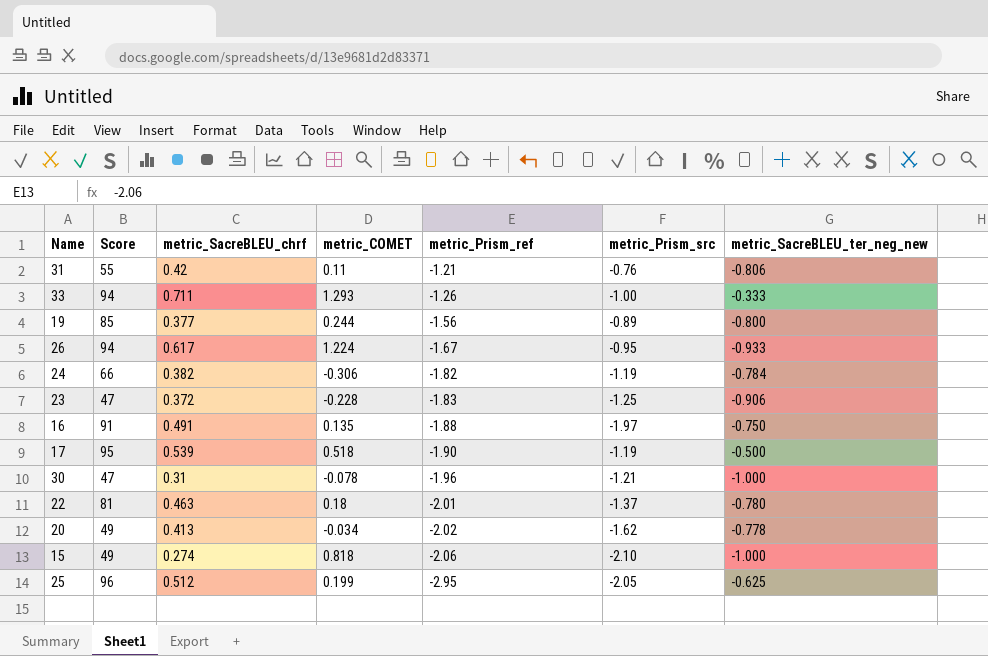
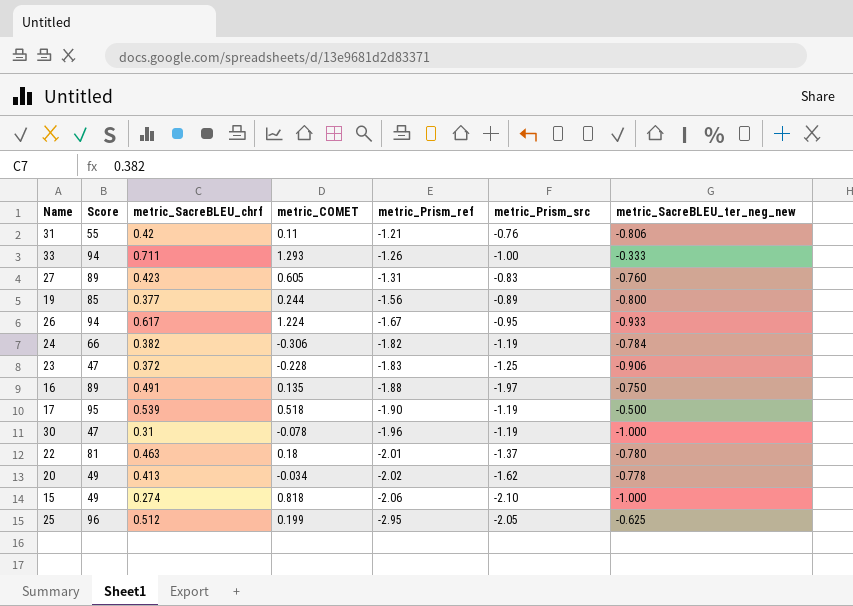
row 27: none -> 89 | 0.423 | 0.605 | -1.31 | -0.83 | -0.760
16 | Score: 91 -> 89
30 | metric_Prism_src: -1.21 -> -1.19

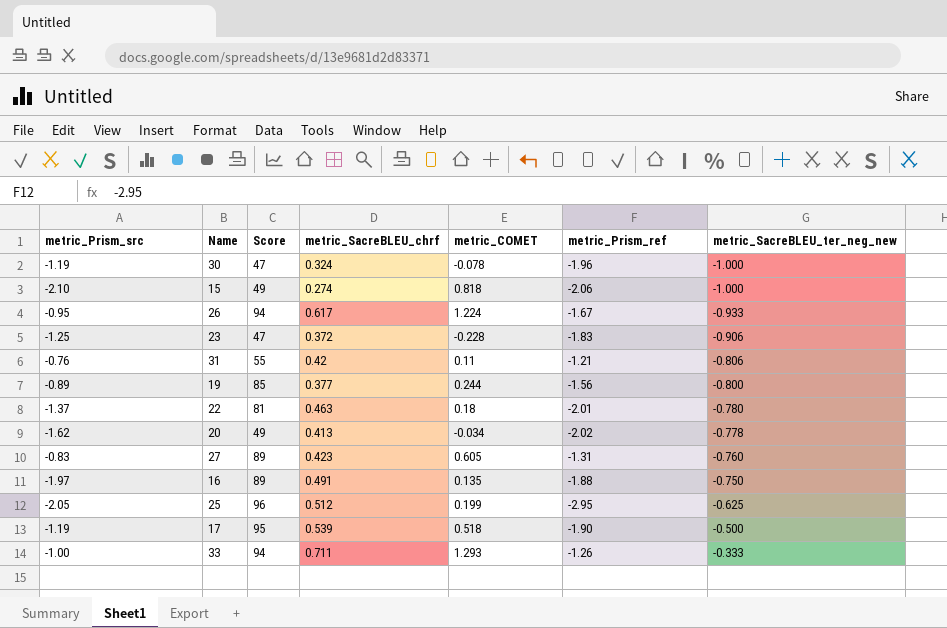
row order: metric_Prism_ref descending -> metric_SacreBLEU_ter_neg_new ascending
column metric_Prism_src | position: 6 -> 1
row 24: 66 | 0.382 | -0.306 | -1.82 | -1.19 | -0.784 -> none
30 | metric_SacreBLEU_chrf: 0.31 -> 0.324

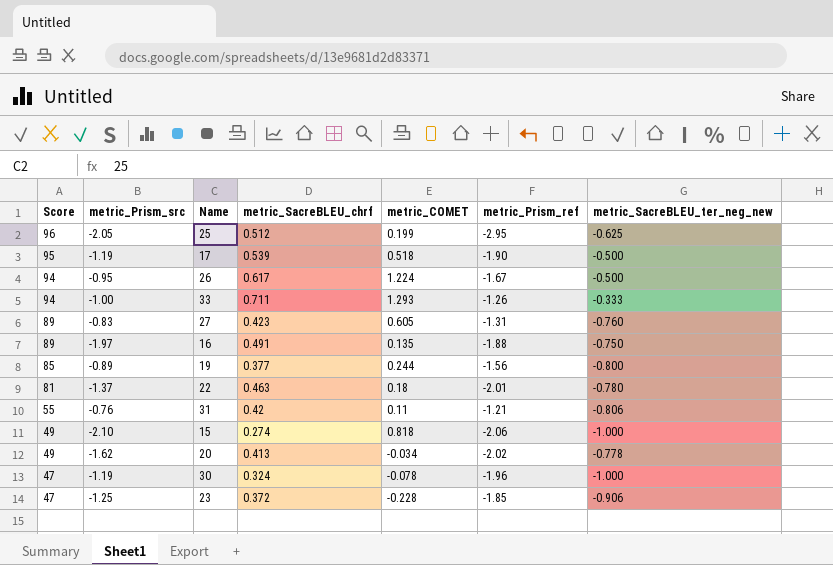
row order: metric_SacreBLEU_ter_neg_new ascending -> Score descending
column Score | position: 3 -> 1
26 | metric_SacreBLEU_ter_neg_new: -0.933 -> -0.500
23 | metric_Prism_ref: -1.83 -> -1.85

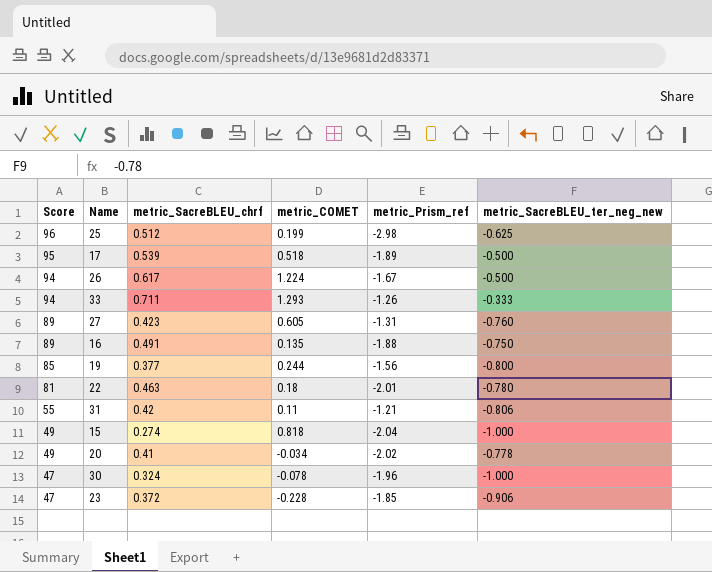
column metric_Prism_src | position: 2 -> none
25 | metric_Prism_ref: -2.95 -> -2.98
17 | metric_Prism_ref: -1.90 -> -1.89
15 | metric_Prism_ref: -2.06 -> -2.04
20 | metric_SacreBLEU_chrf: 0.413 -> 0.41

